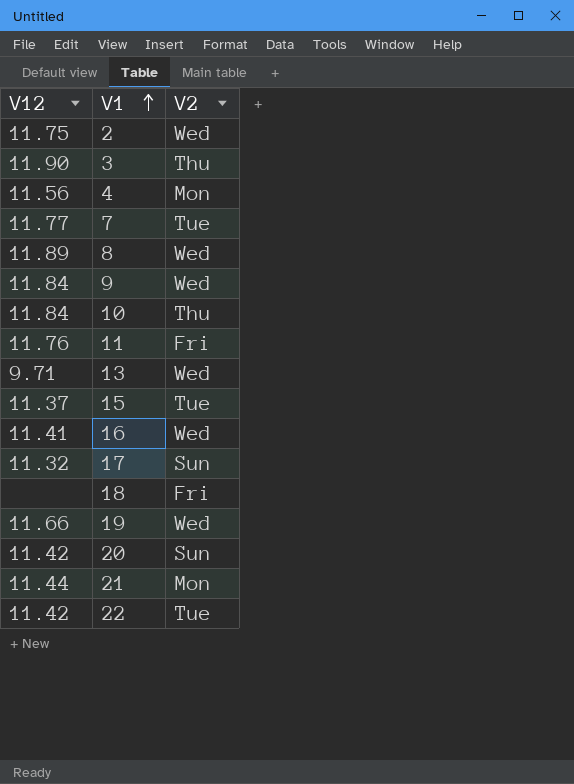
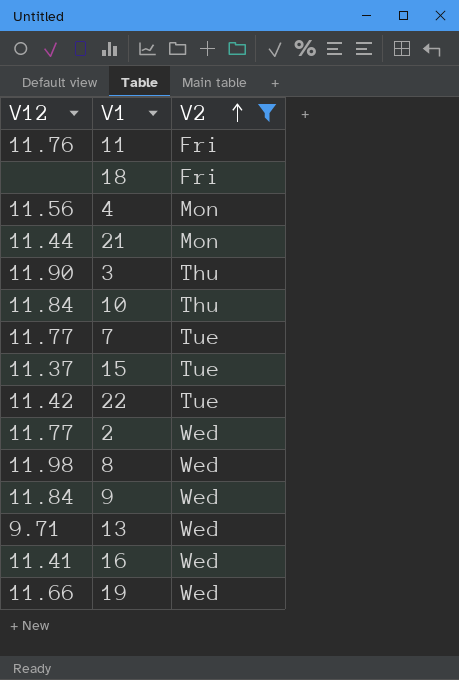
filter: none -> V2 != Sun
row order: V1 ascending -> V2 ascending
2 | V12: 11.75 -> 11.77
8 | V12: 11.89 -> 11.98

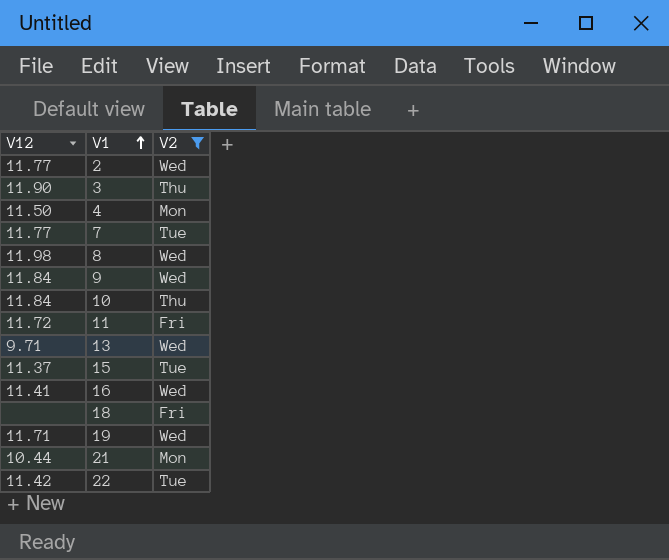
row order: V2 ascending -> V1 ascending
4 | V12: 11.56 -> 11.50
11 | V12: 11.76 -> 11.72
19 | V12: 11.66 -> 11.71
21 | V12: 11.44 -> 10.44

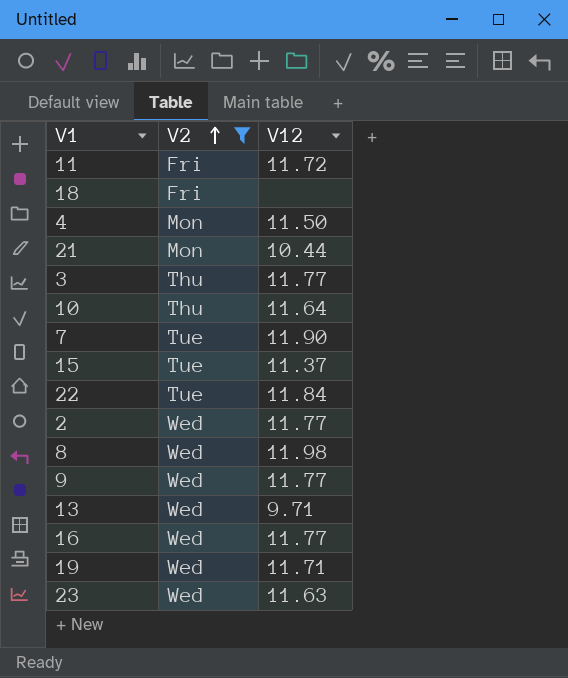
row order: V1 ascending -> V2 ascending
column V12 | position: 1 -> 3
3 | V12: 11.90 -> 11.77
10 | V12: 11.84 -> 11.64
7 | V12: 11.77 -> 11.90
22 | V12: 11.42 -> 11.84
9 | V12: 11.84 -> 11.77
16 | V12: 11.41 -> 11.77
row 23: none -> Wed | 11.63

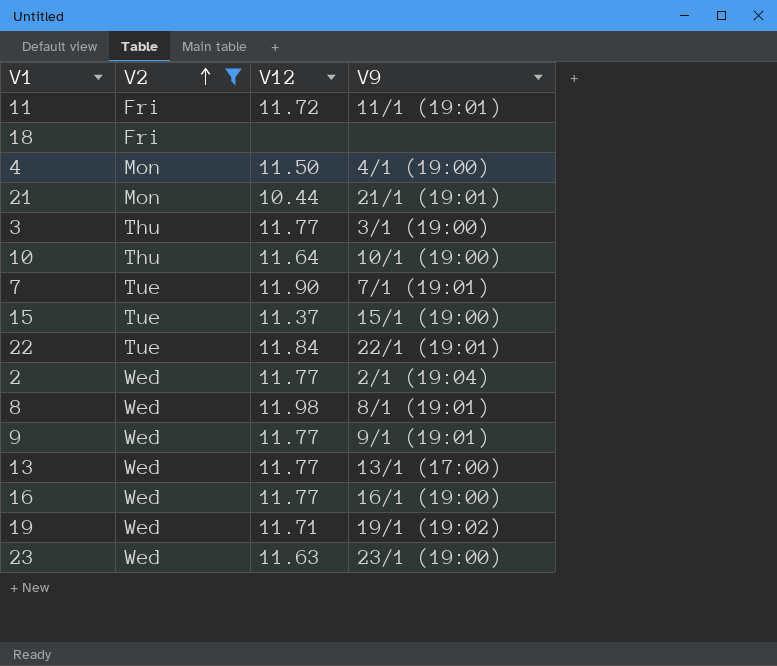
column V9 | position: none -> 4
13 | V12: 9.71 -> 11.77

